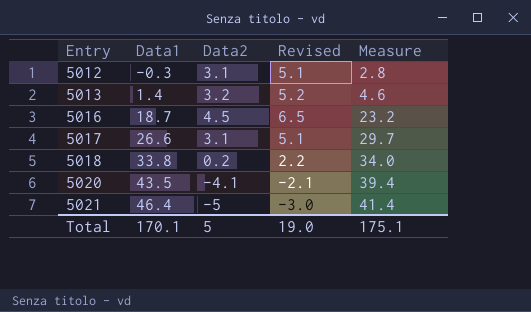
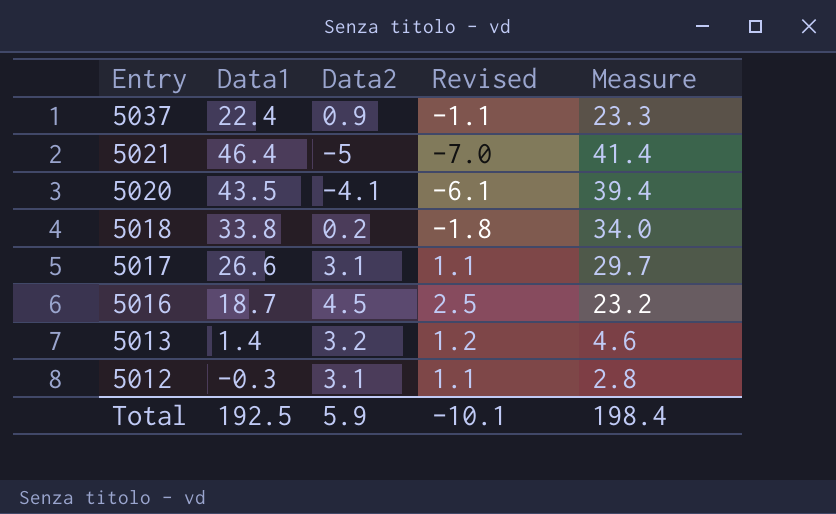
row order: Entry ascending -> Entry descending
column Revised | formula: [Data2] + 2 -> [Data2] - 2
row 5037: none -> 22.4 | 0.9 | -1.1 | 23.3
Total | Data1: 170.1 -> 192.5
Total | Data2: 5 -> 5.9
Total | Revised: 19.0 -> -10.1
Total | Measure: 175.1 -> 198.4

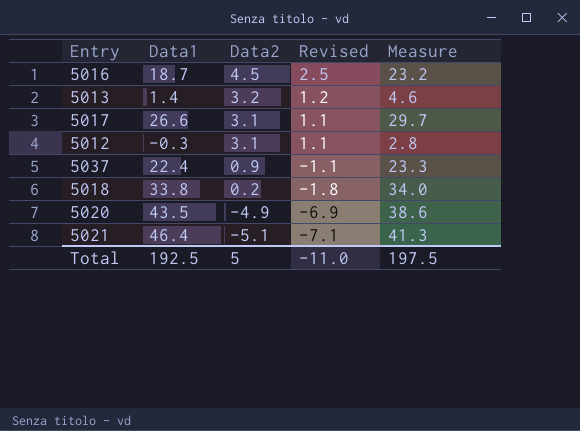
row order: Entry descending -> Data2 descending
5020 | Data2: -4.1 -> -4.9
5020 | Revised: -6.1 -> -6.9
5020 | Measure: 39.4 -> 38.6
5021 | Data2: -5 -> -5.1
5021 | Revised: -7.0 -> -7.1
5021 | Measure: 41.4 -> 41.3
Total | Data2: 5.9 -> 5
Total | Revised: -10.1 -> -11.0
Total | Measure: 198.4 -> 197.5

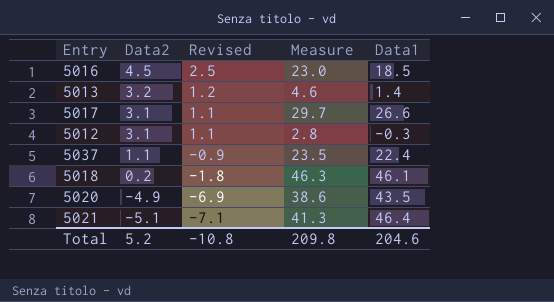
column Data1 | position: 2 -> 5
5016 | Measure: 23.2 -> 23.0
5016 | Data1: 18.7 -> 18.5
5037 | Data2: 0.9 -> 1.1
5037 | Revised: -1.1 -> -0.9
5037 | Measure: 23.3 -> 23.5
5018 | Measure: 34.0 -> 46.3
5018 | Data1: 33.8 -> 46.1
Total | Data2: 5 -> 5.2
Total | Revised: -11.0 -> -10.8
Total | Measure: 197.5 -> 209.8
Total | Data1: 192.5 -> 204.6

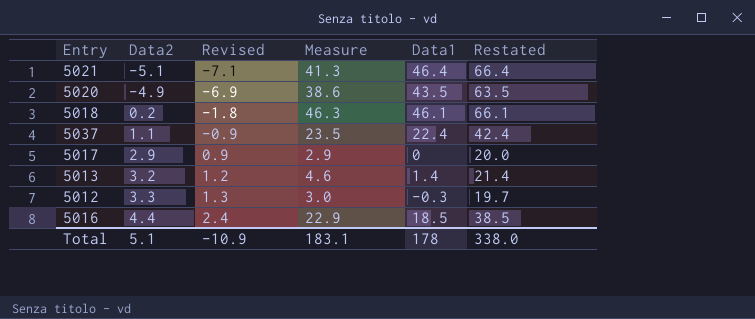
row order: Data2 descending -> Data2 ascending
column Restated | formula: none -> [Data1] + 20
5017 | Data2: 3.1 -> 2.9
5017 | Revised: 1.1 -> 0.9
5017 | Measure: 29.7 -> 2.9
5017 | Data1: 26.6 -> 0
5012 | Data2: 3.1 -> 3.3
5012 | Revised: 1.1 -> 1.3
5012 | Measure: 2.8 -> 3.0
5016 | Data2: 4.5 -> 4.4
5016 | Revised: 2.5 -> 2.4
5016 | Measure: 23.0 -> 22.9
Total | Data2: 5.2 -> 5.1
Total | Revised: -10.8 -> -10.9
Total | Measure: 209.8 -> 183.1
Total | Data1: 204.6 -> 178

